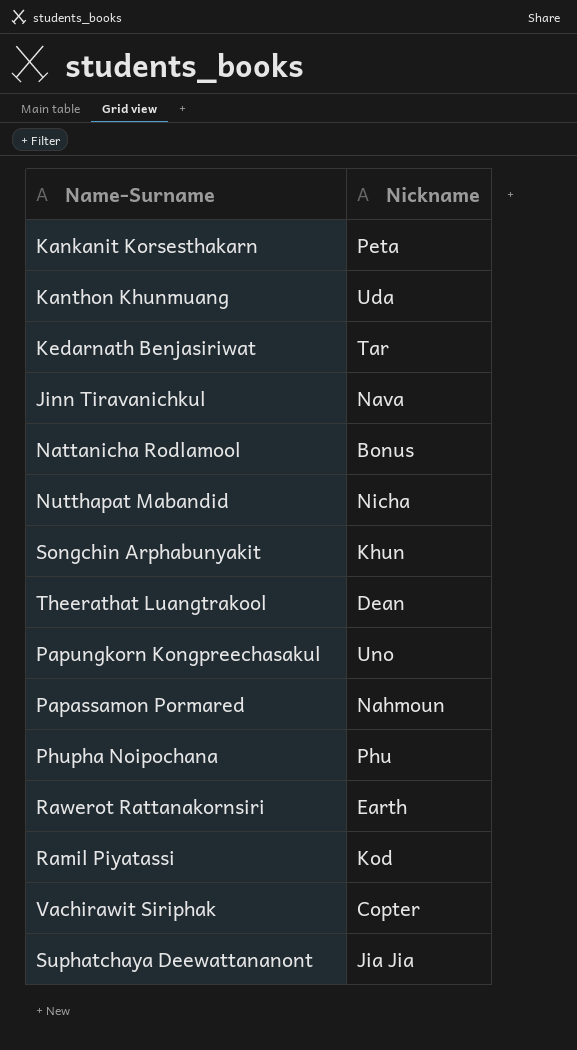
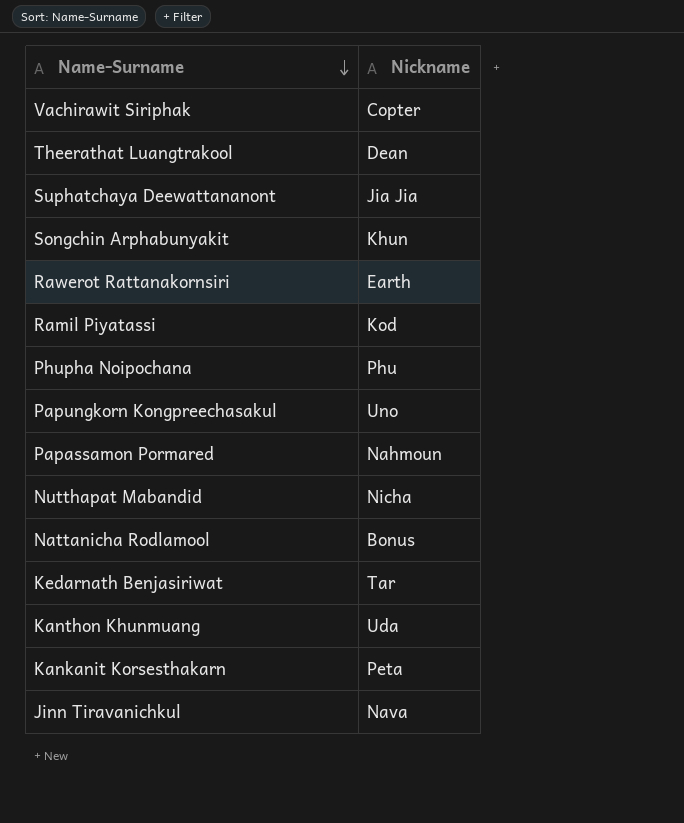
row order: none -> Name-Surname descending

